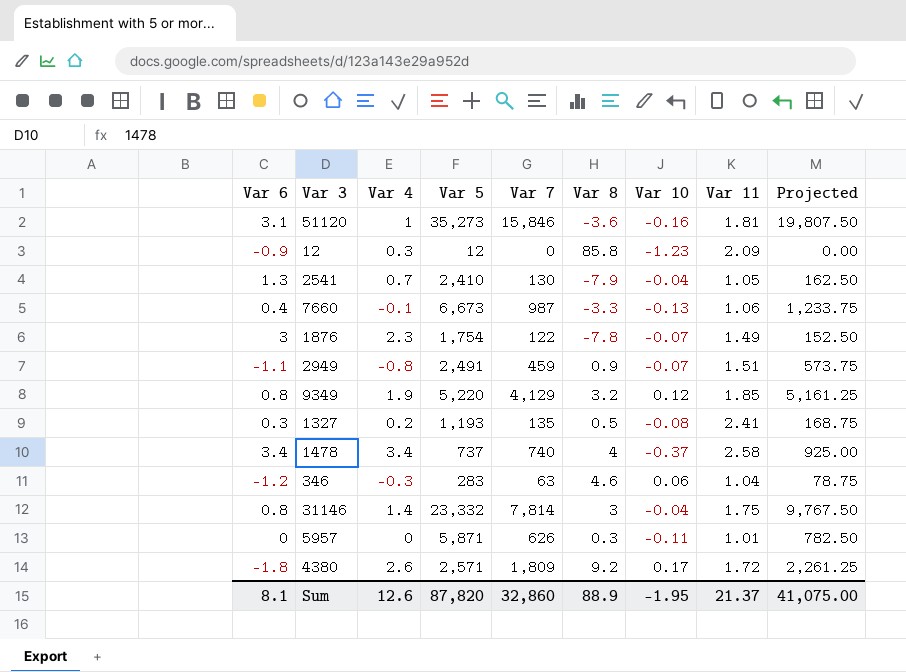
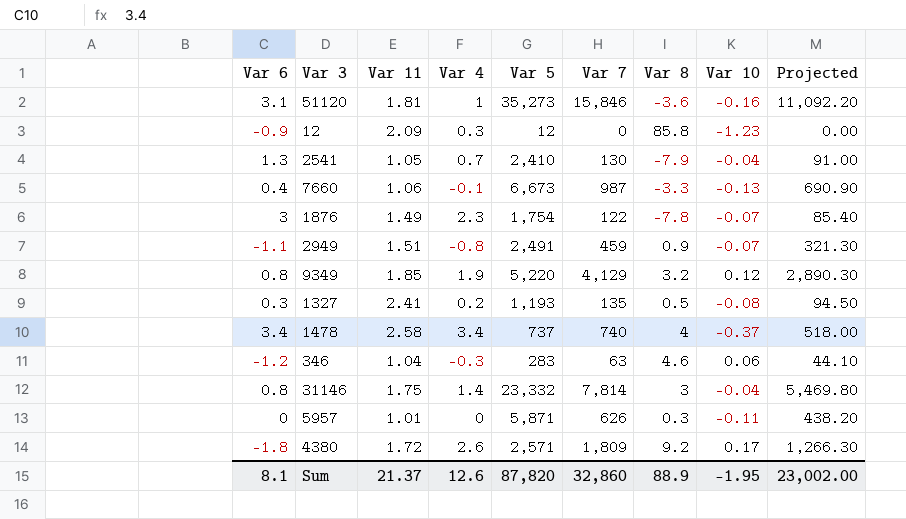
column Var 11 | position: 8 -> 3
column Projected | formula: [Var 7] * 1.25 -> [Var 7] * 0.7
Sum | Projected: 41,075.00 -> 23,002.00

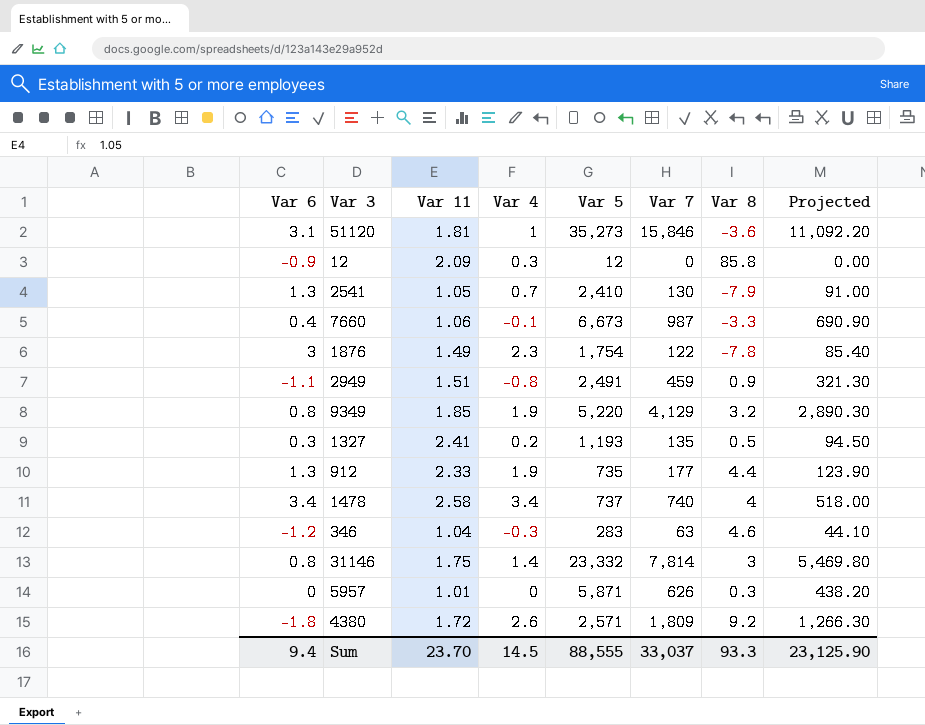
column Var 10 | position: 8 -> none
row 912: none -> 1.3 | 2.33 | 1.9 | 735 | 177 | 4.4 | 123.90
Sum | Var 6: 8.1 -> 9.4
Sum | Var 11: 21.37 -> 23.70
Sum | Var 4: 12.6 -> 14.5
Sum | Var 5: 87,820 -> 88,555
Sum | Var 7: 32,860 -> 33,037
Sum | Var 8: 88.9 -> 93.3
Sum | Projected: 23,002.00 -> 23,125.90

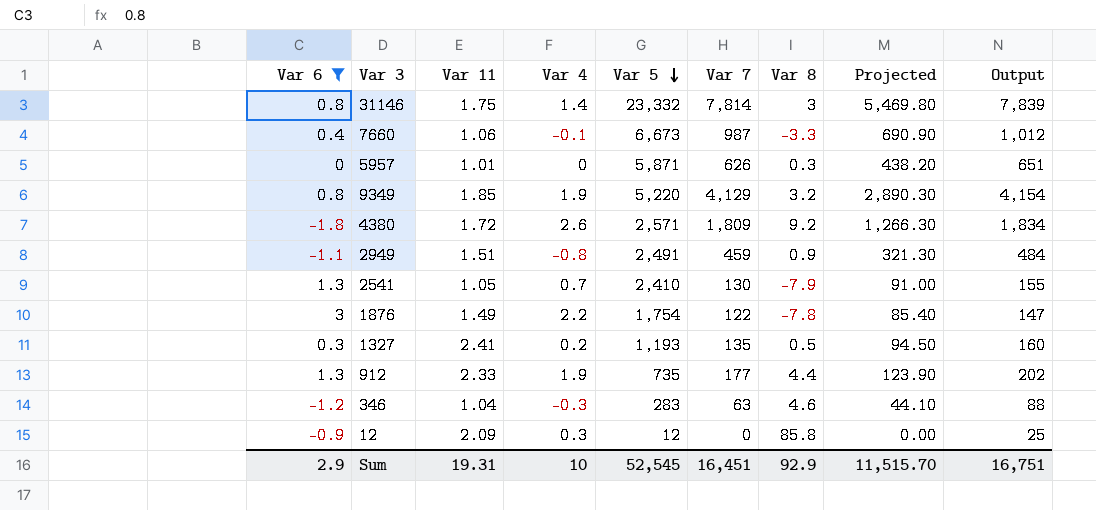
filter: none -> Var 6 <= 3
row order: none -> Var 5 descending
column Output | formula: none -> [Var 7] + 25
1876 | Var 4: 2.3 -> 2.2
Sum | Var 6: 9.4 -> 2.9
Sum | Var 11: 23.70 -> 19.31
Sum | Var 4: 14.5 -> 10
Sum | Var 5: 88,555 -> 52,545
Sum | Var 7: 33,037 -> 16,451
Sum | Var 8: 93.3 -> 92.9
Sum | Projected: 23,125.90 -> 11,515.70

